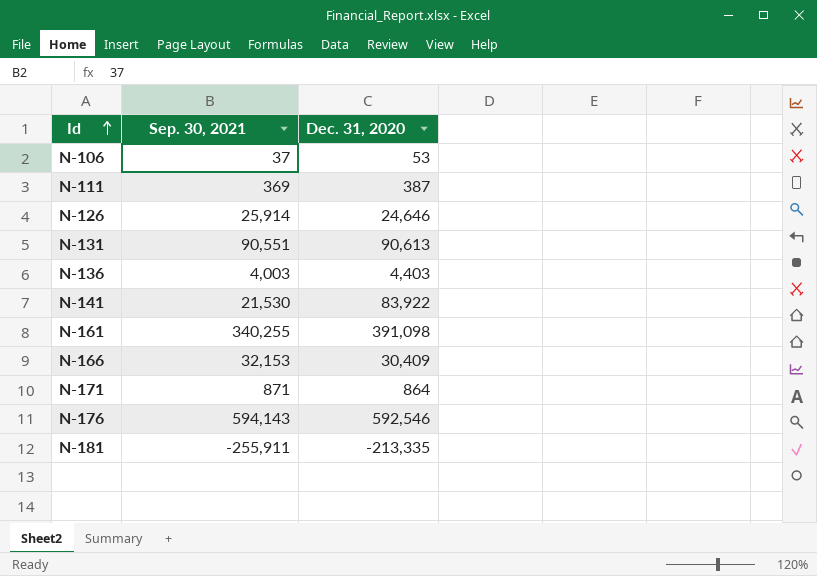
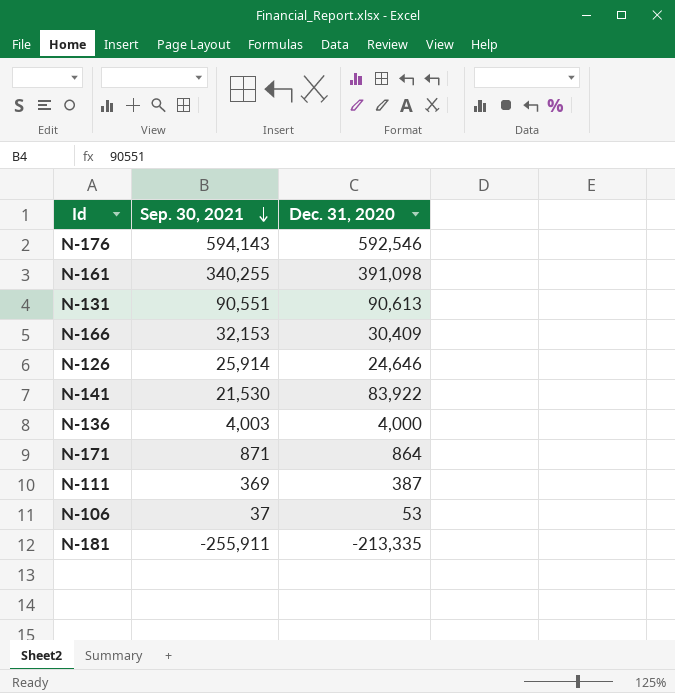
row order: Id ascending -> Sep. 30, 2021 descending
N-136 | Dec. 31, 2020: 4,403 -> 4,000

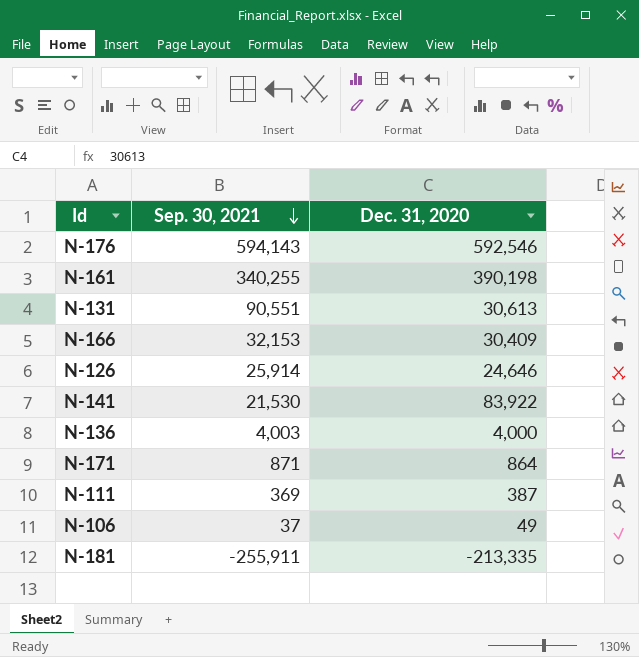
N-161 | Dec. 31, 2020: 391,098 -> 390,198
N-131 | Dec. 31, 2020: 90,613 -> 30,613
N-106 | Dec. 31, 2020: 53 -> 49

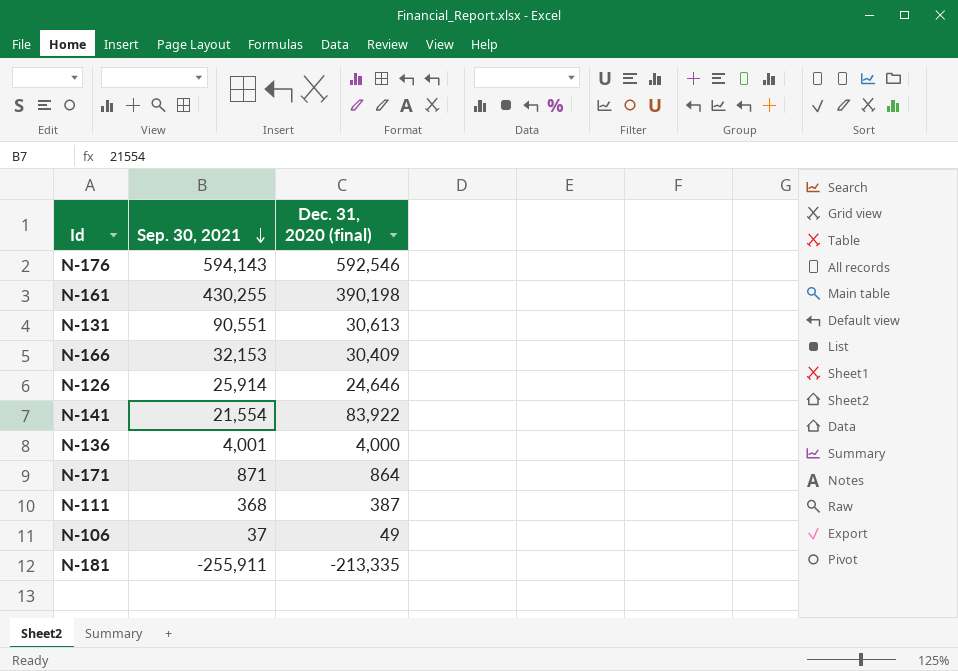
column name: Dec. 31, 2020 -> Dec. 31, 2020 (final)
N-161 | Sep. 30, 2021: 340,255 -> 430,255
N-141 | Sep. 30, 2021: 21,530 -> 21,554
N-136 | Sep. 30, 2021: 4,003 -> 4,001
N-111 | Sep. 30, 2021: 369 -> 368

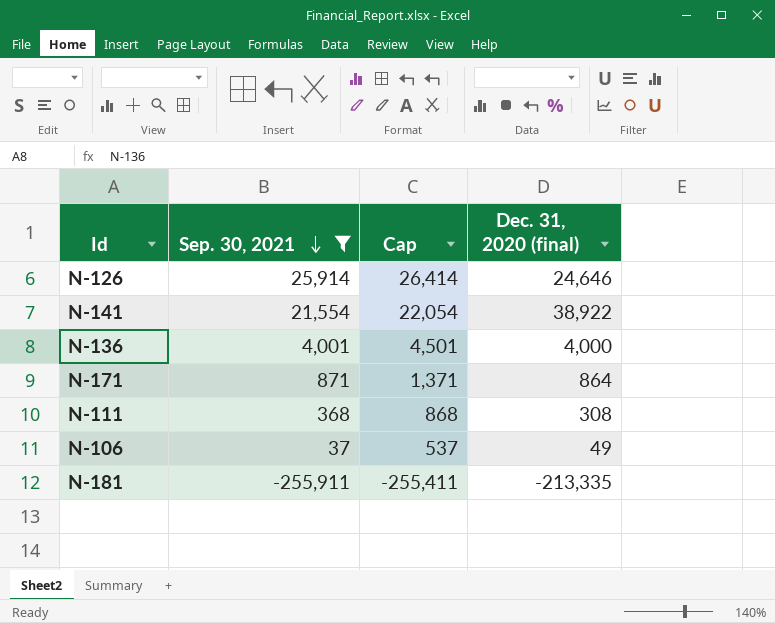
filter: none -> Sep. 30, 2021 <= 25,914
column Cap | formula: none -> [Sep. 30, 2021] + 500
N-141 | Dec. 31, 2020 (final): 83,922 -> 38,922
N-111 | Dec. 31, 2020 (final): 387 -> 308

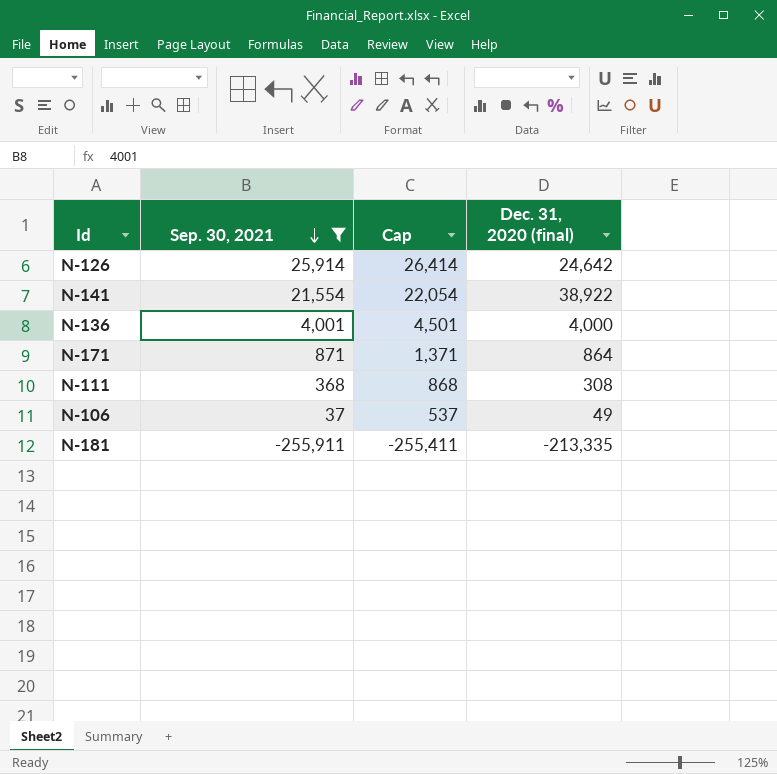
N-126 | Dec. 31, 2020 (final): 24,646 -> 24,642

